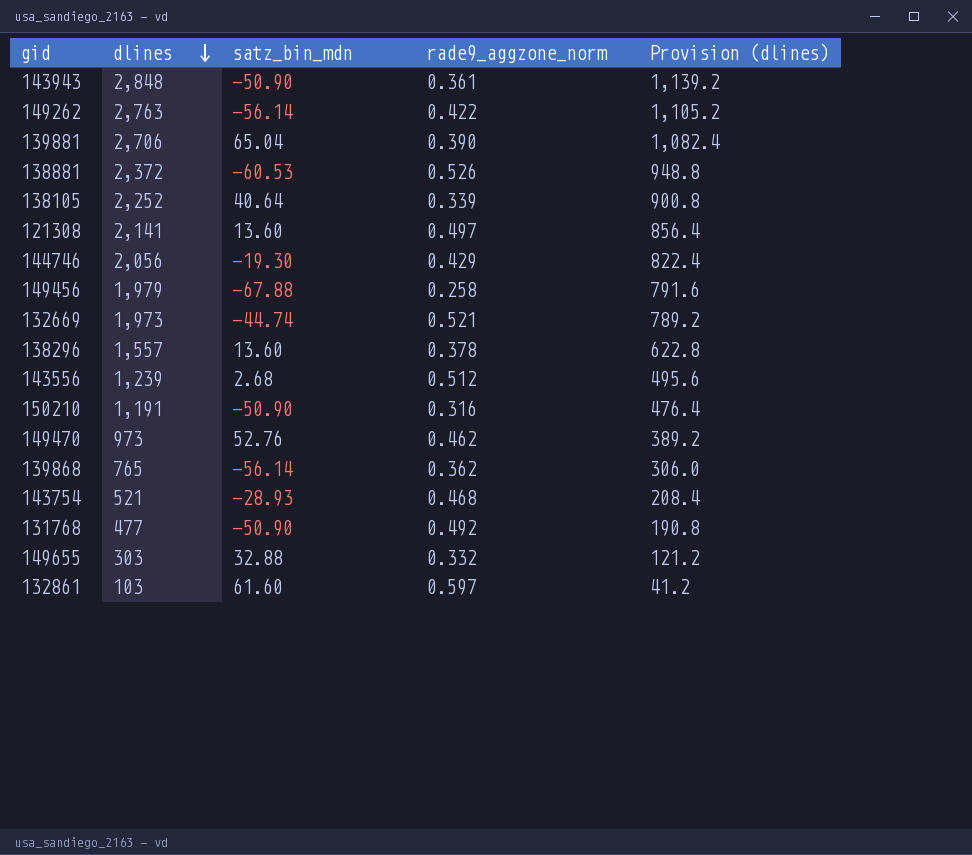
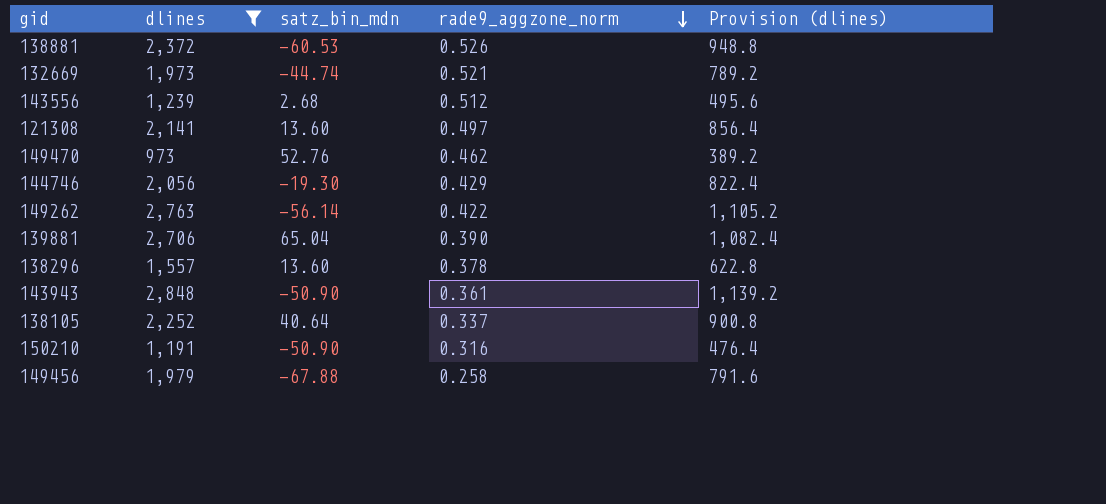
filter: none -> dlines >= 973
row order: dlines descending -> rade9_aggzone_norm descending
138105 | rade9_aggzone_norm: 0.339 -> 0.337

